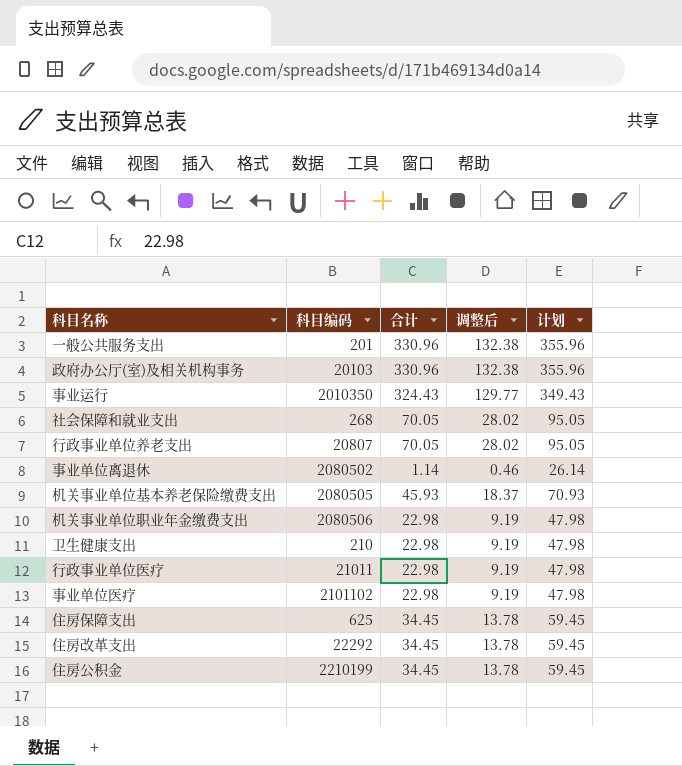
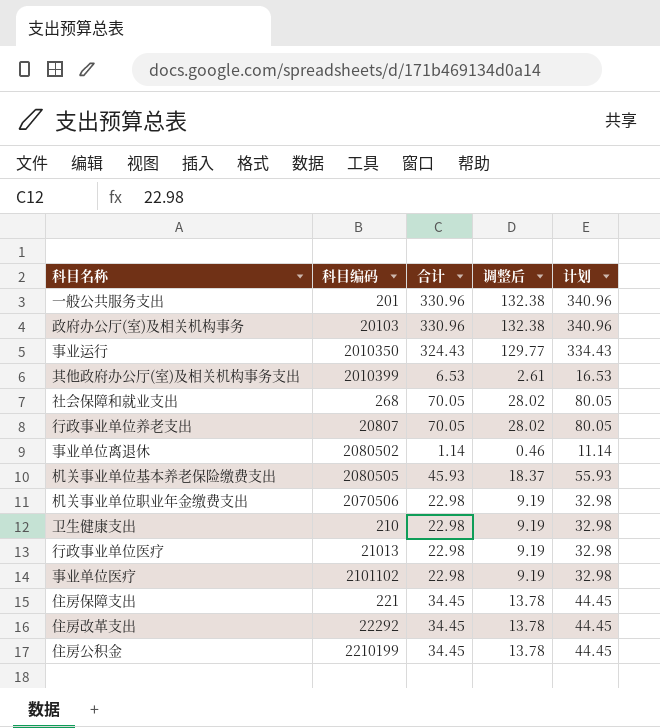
column 计划 | formula: [合计] + 25 -> [合计] + 10
row 其他政府办公厅(室)及相关机构事务支出: none -> 2010399 | 6.53 | 2.61 | 16.53
机关事业单位职业年金缴费支出 | 科目编码: 2080506 -> 2070506
行政事业单位医疗 | 科目编码: 21011 -> 21013
住房保障支出 | 科目编码: 625 -> 221

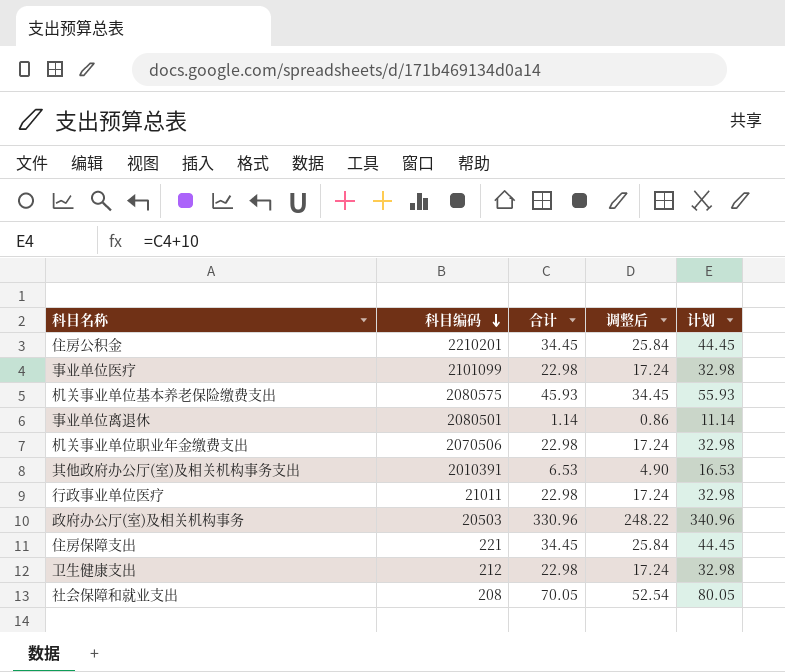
row order: none -> 科目编码 descending
column 调整后 | formula: [合计] * 0.4 -> [合计] * 0.75
row 一般公共服务支出: 201 | 330.96 | 132.38 | 340.96 -> none
row 事业运行: 2010350 | 324.43 | 129.77 | 334.43 -> none
row 行政事业单位养老支出: 20807 | 70.05 | 28.02 | 80.05 -> none
row 住房改革支出: 22292 | 34.45 | 13.78 | 44.45 -> none
住房公积金 | 科目编码: 2210199 -> 2210201
事业单位医疗 | 科目编码: 2101102 -> 2101099
机关事业单位基本养老保险缴费支出 | 科目编码: 2080505 -> 2080575
事业单位离退休 | 科目编码: 2080502 -> 2080501
其他政府办公厅(室)及相关机构事务支出 | 科目编码: 2010399 -> 2010391
行政事业单位医疗 | 科目编码: 21013 -> 21011
政府办公厅(室)及相关机构事务 | 科目编码: 20103 -> 20503
卫生健康支出 | 科目编码: 210 -> 212
社会保障和就业支出 | 科目编码: 268 -> 208

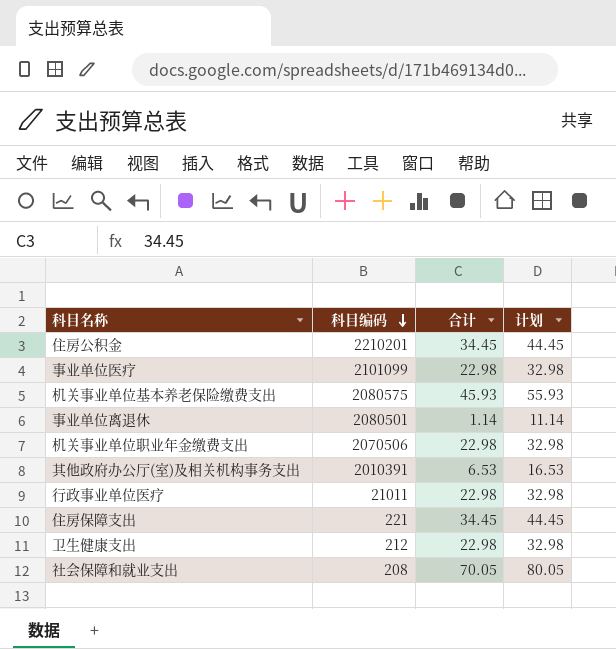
column 调整后 | formula: [合计] * 0.75 -> none
row 政府办公厅(室)及相关机构事务: 20503 | 330.96 | 248.22 | 340.96 -> none

